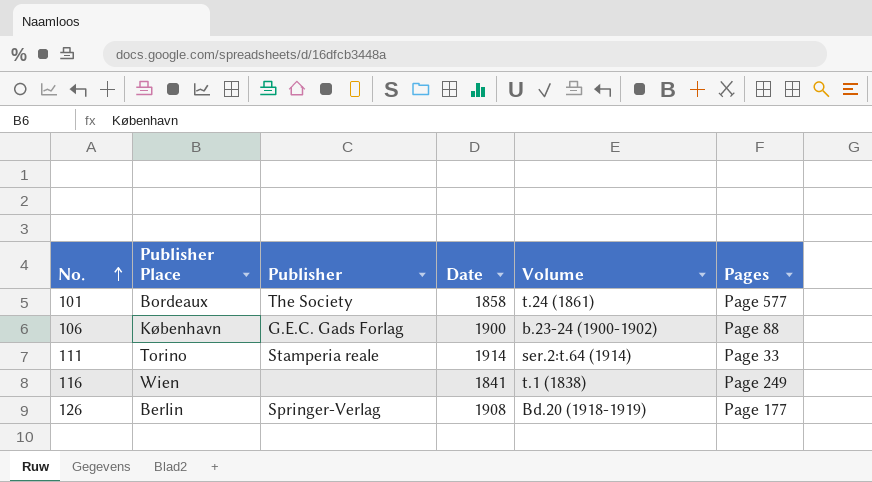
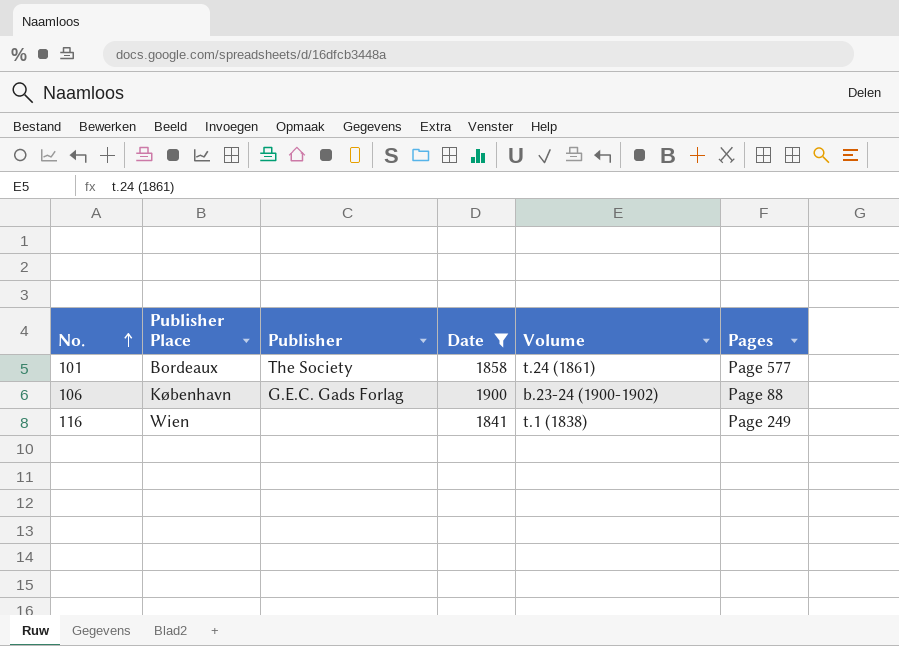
filter: none -> Date <= 1900

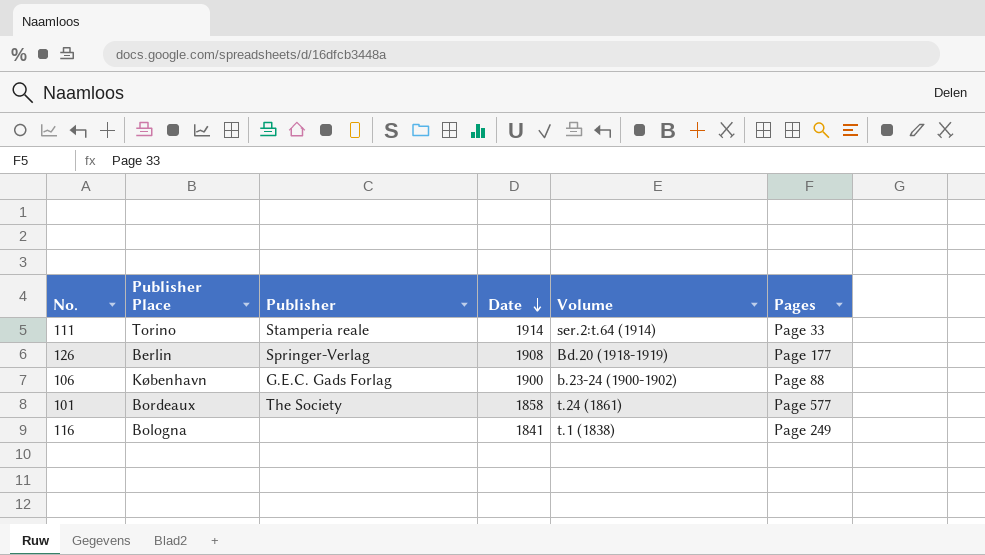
filter: Date <= 1900 -> none
row order: No. ascending -> Date descending
116 | Publisher Place: Wien -> Bologna

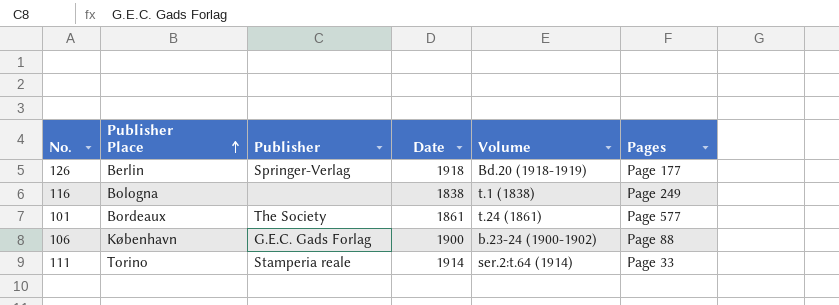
row order: Date descending -> Publisher Place ascending
126 | Date: 1908 -> 1918
116 | Date: 1841 -> 1838
101 | Date: 1858 -> 1861

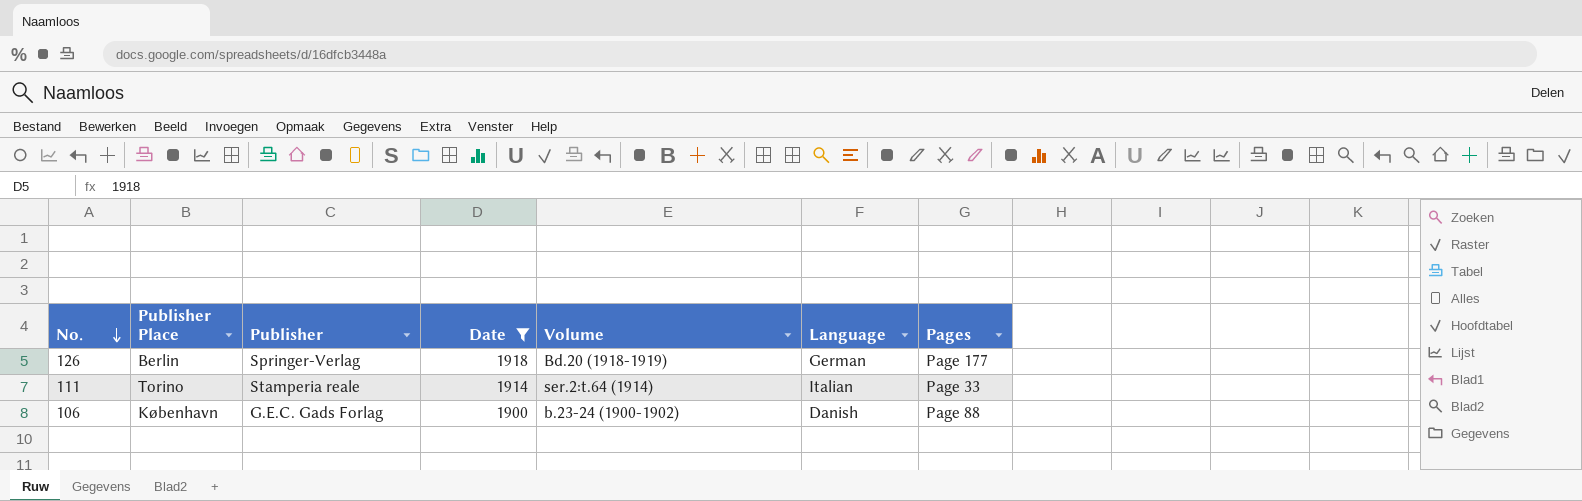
filter: none -> Date >= 1900
row order: Publisher Place ascending -> No. descending
column Language | position: none -> 6

